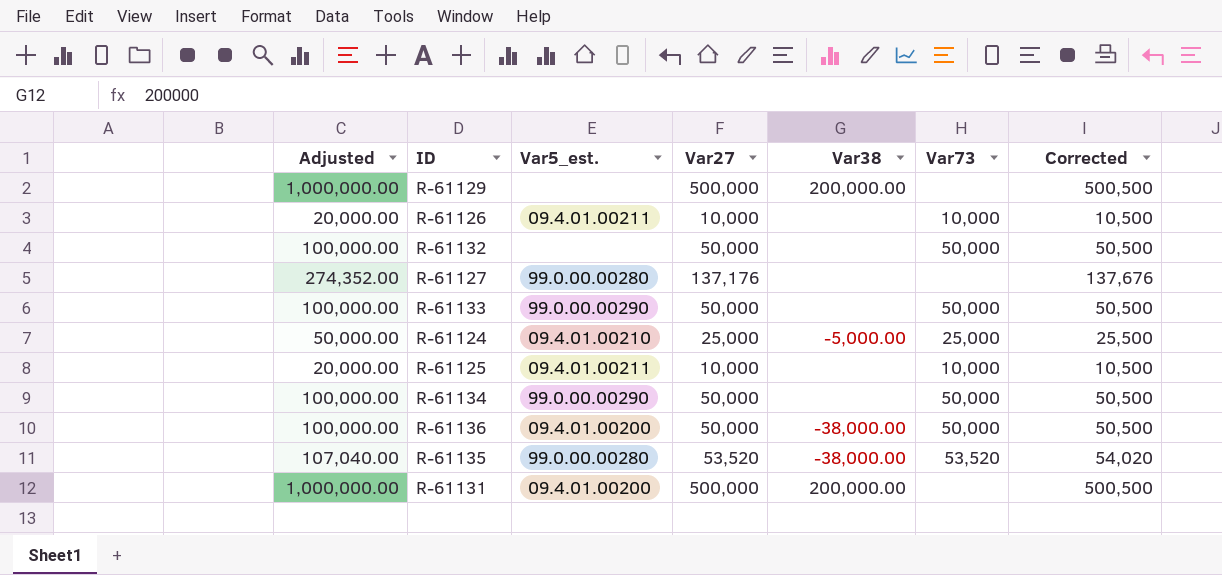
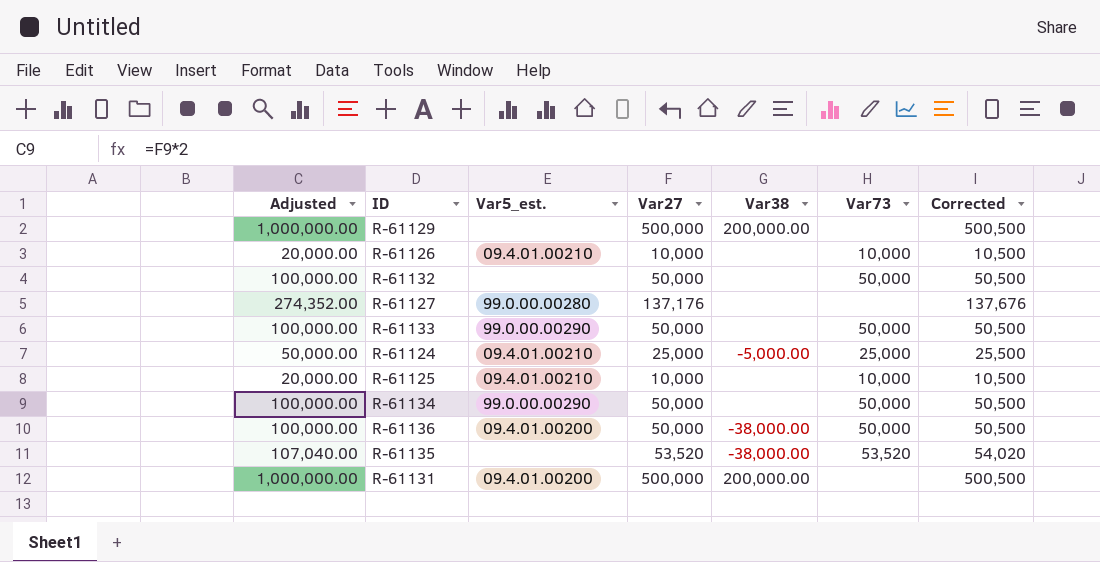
R-61126 | Var5_est.: 09.4.01.00211 -> 09.4.01.00210
R-61125 | Var5_est.: 09.4.01.00211 -> 09.4.01.00210
R-61135 | Var5_est.: 99.0.00.00280 -> none

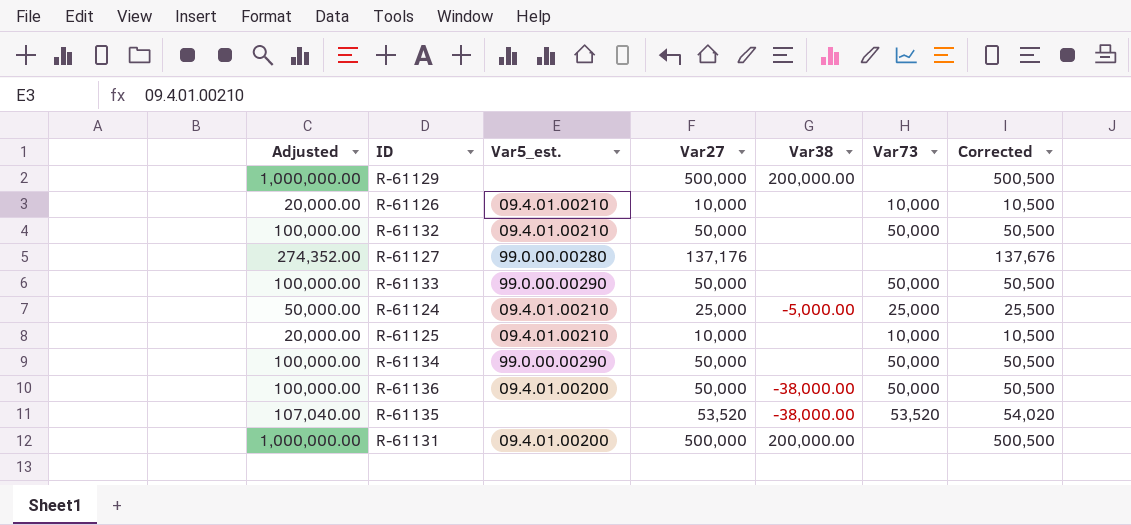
R-61132 | Var5_est.: none -> 09.4.01.00210

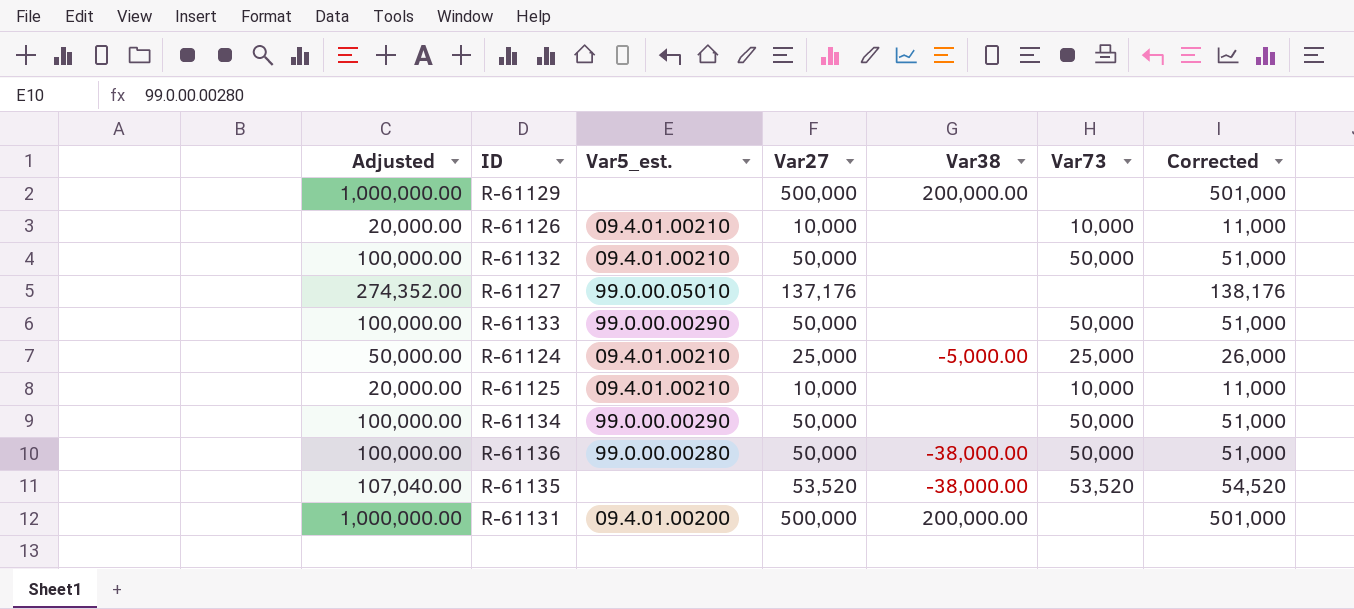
column Corrected | formula: [Var27] + 500 -> [Var27] + 1000
R-61127 | Var5_est.: 99.0.00.00280 -> 99.0.00.05010
R-61136 | Var5_est.: 09.4.01.00200 -> 99.0.00.00280

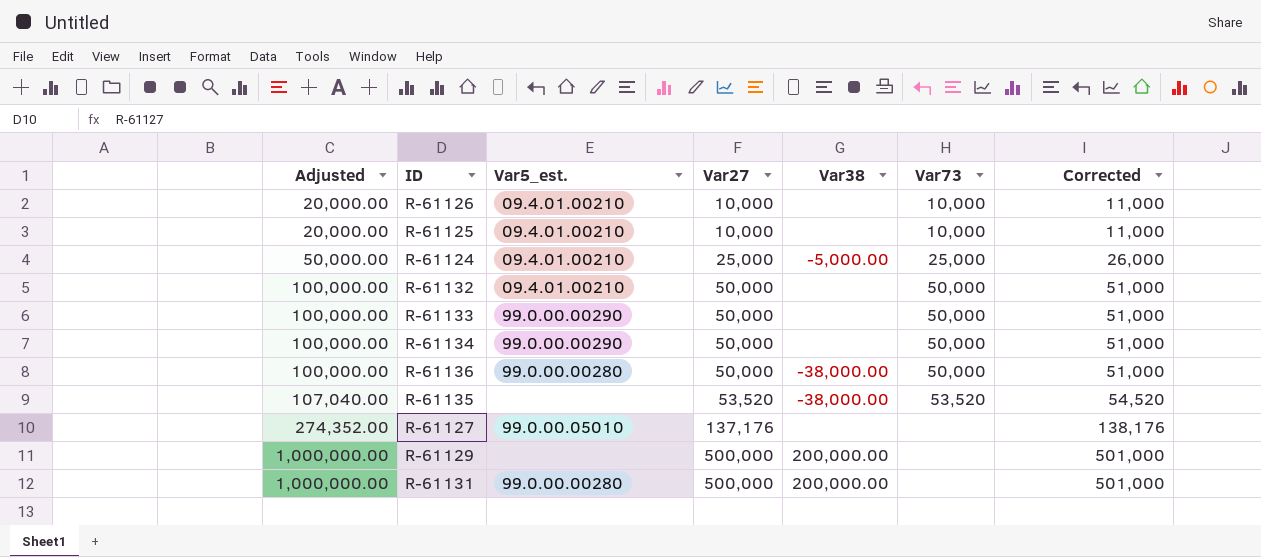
row order: none -> Adjusted ascending
R-61131 | Var5_est.: 09.4.01.00200 -> 99.0.00.00280

